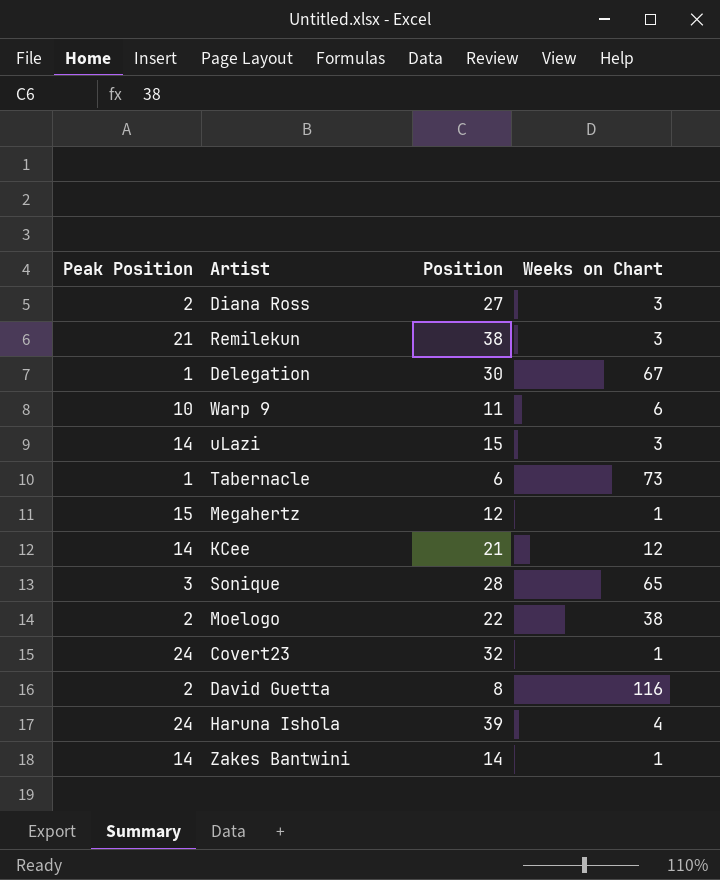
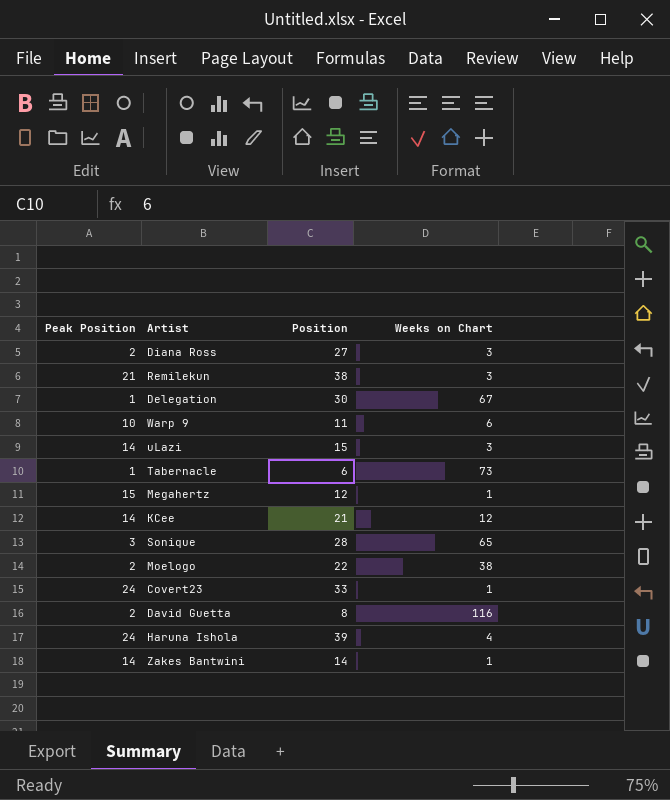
Covert23 | Position: 32 -> 33

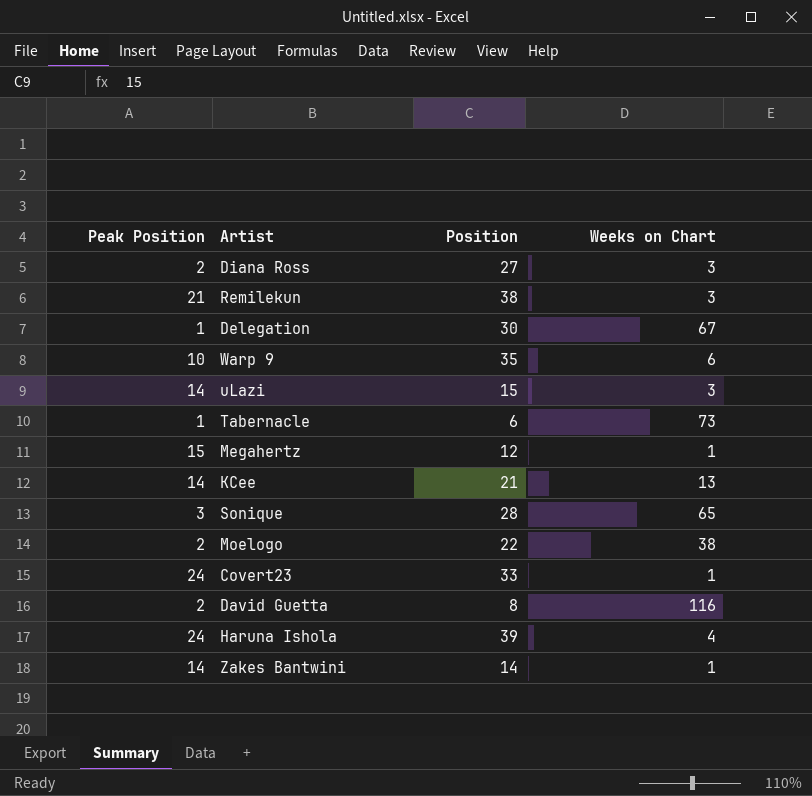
Warp 9 | Position: 11 -> 35
KCee | Weeks on Chart: 12 -> 13

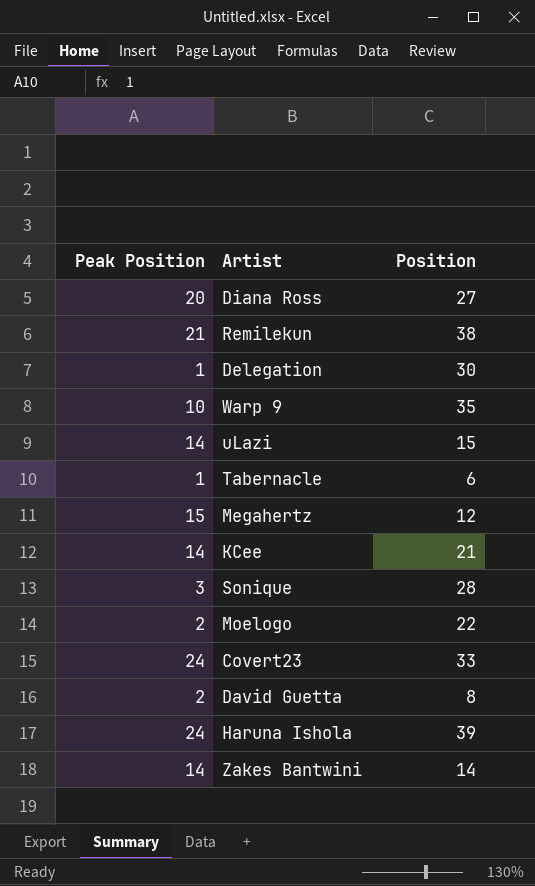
column Weeks on Chart | position: 4 -> none
Diana Ross | Peak Position: 2 -> 20

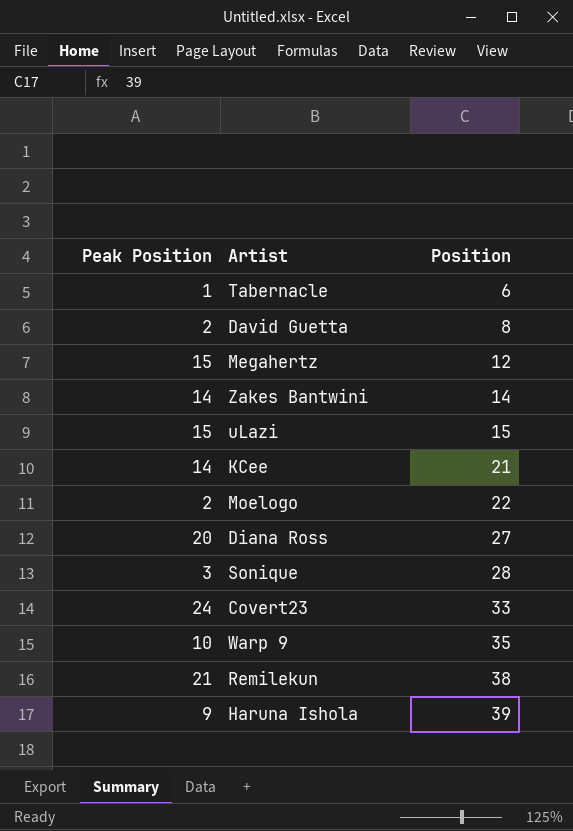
row order: none -> Position ascending
row Delegation: 1 | 30 -> none
uLazi | Peak Position: 14 -> 15
Haruna Ishola | Peak Position: 24 -> 9

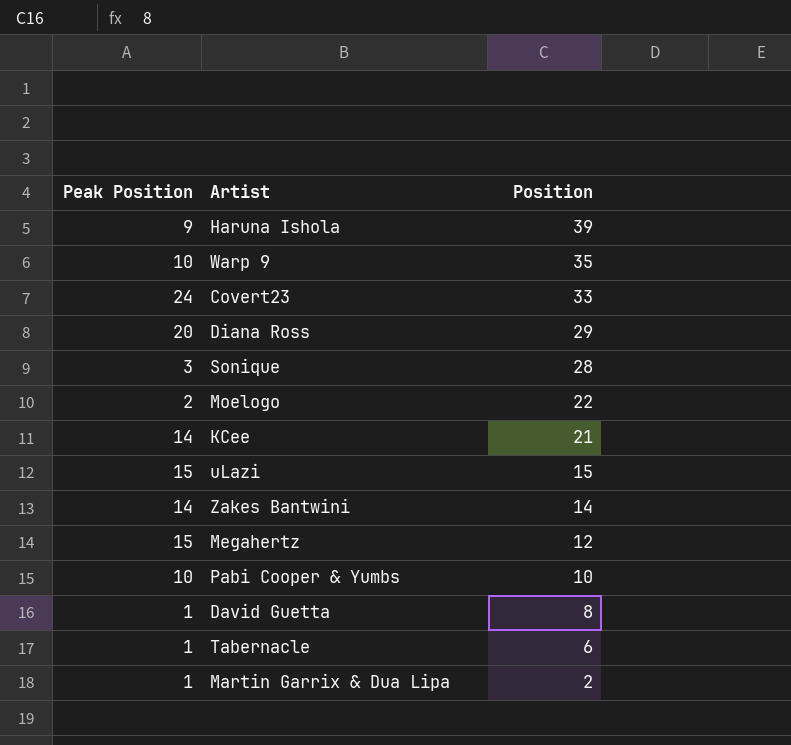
row order: Position ascending -> Position descending
row Remilekun: 21 | 38 -> none
Diana Ross | Position: 27 -> 29
row Pabi Cooper & Yumbs: none -> 10 | 10
David Guetta | Peak Position: 2 -> 1
row Martin Garrix & Dua Lipa: none -> 1 | 2

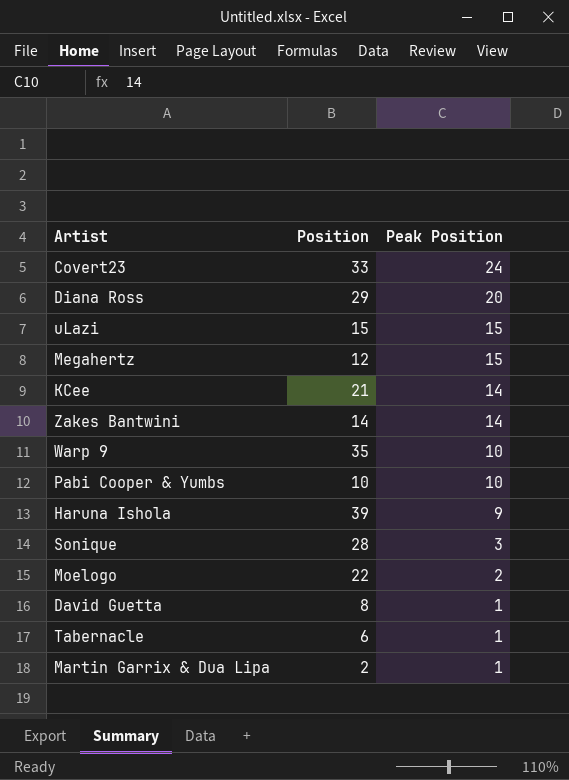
row order: Position descending -> Peak Position descending
column Peak Position | position: 1 -> 3

